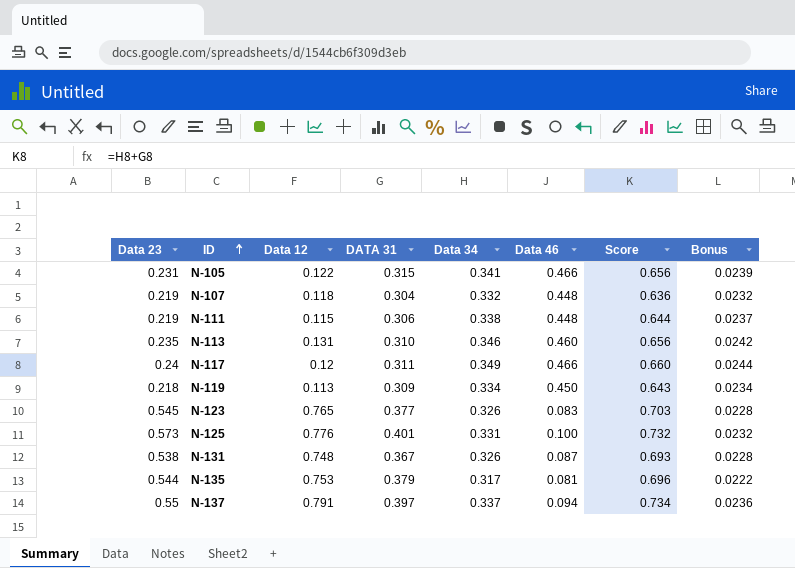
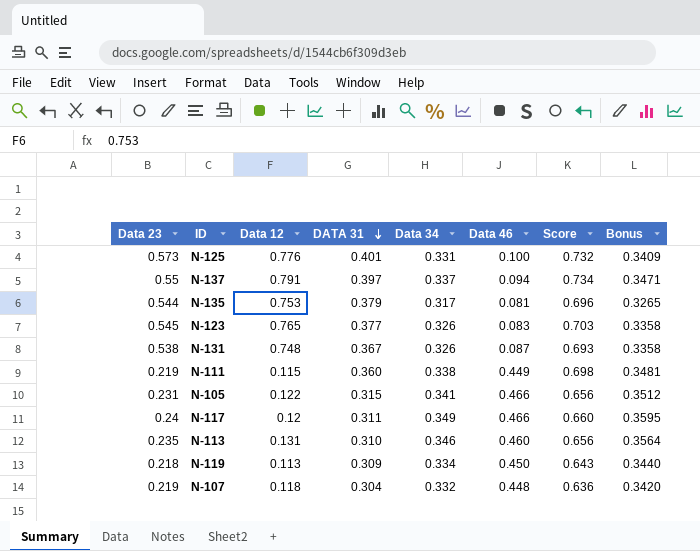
row order: ID ascending -> DATA 31 descending
column Bonus | formula: [Data 34] * 0.07 -> [Data 34] * 1.03
N-111 | DATA 31: 0.306 -> 0.360
N-111 | Data 46: 0.448 -> 0.449
N-111 | Score: 0.644 -> 0.698

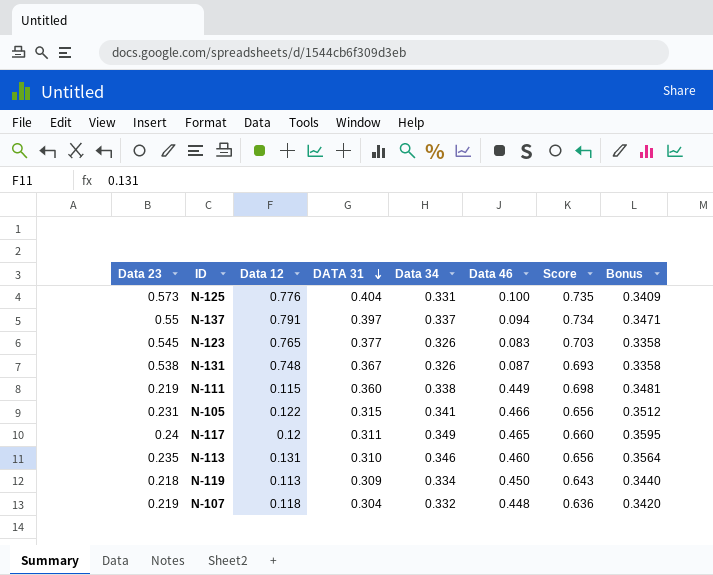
row N-135: 0.544 | 0.753 | 0.379 | 0.317 | 0.081 | 0.696 | 0.3265 -> none
N-125 | DATA 31: 0.401 -> 0.404
N-125 | Score: 0.732 -> 0.735
N-117 | Data 46: 0.466 -> 0.465

